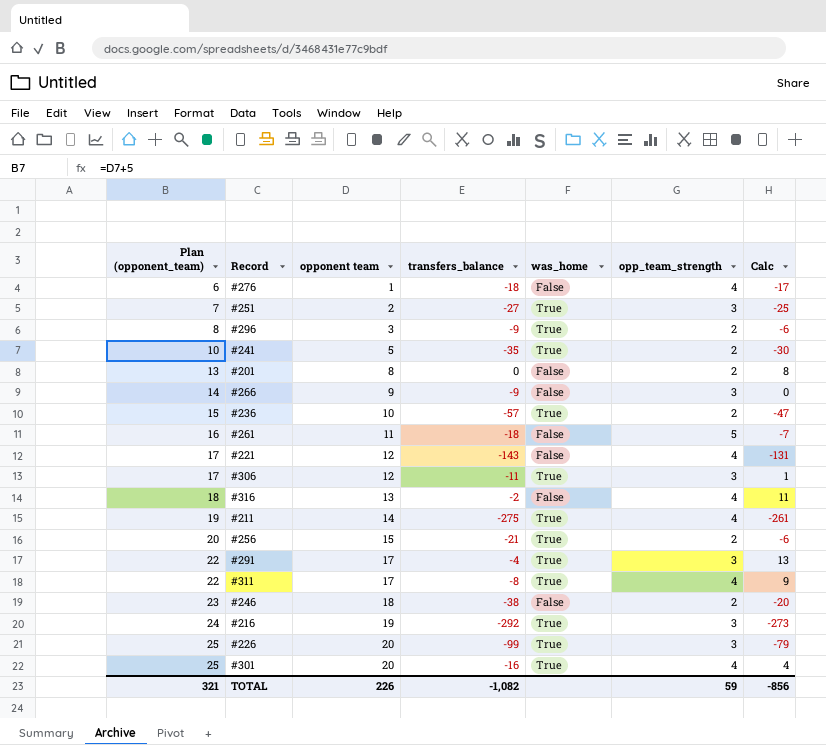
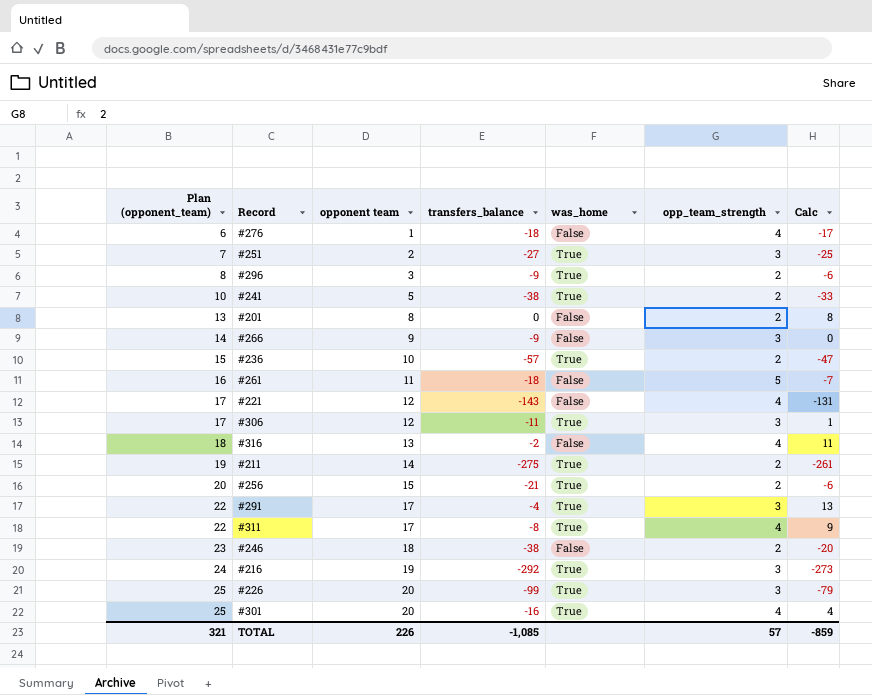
#241 | transfers_balance: -35 -> -38
#241 | Calc: -30 -> -33
#211 | opp_team_strength: 4 -> 2
TOTAL | transfers_balance: -1,082 -> -1,085
TOTAL | opp_team_strength: 59 -> 57
TOTAL | Calc: -856 -> -859

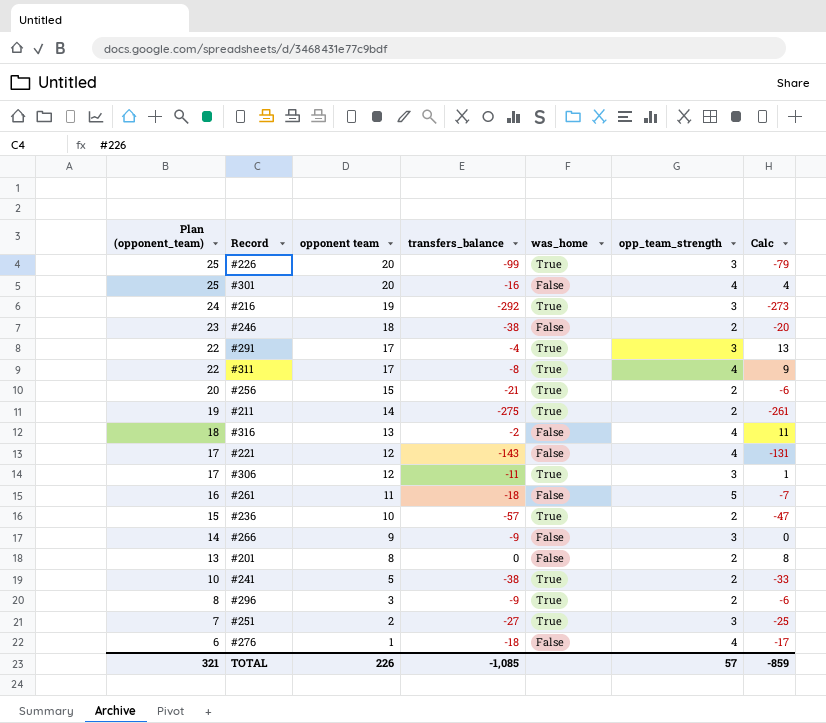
row order: Plan (opponent_team) ascending -> Plan (opponent_team) descending
#301 | was_home: True -> False

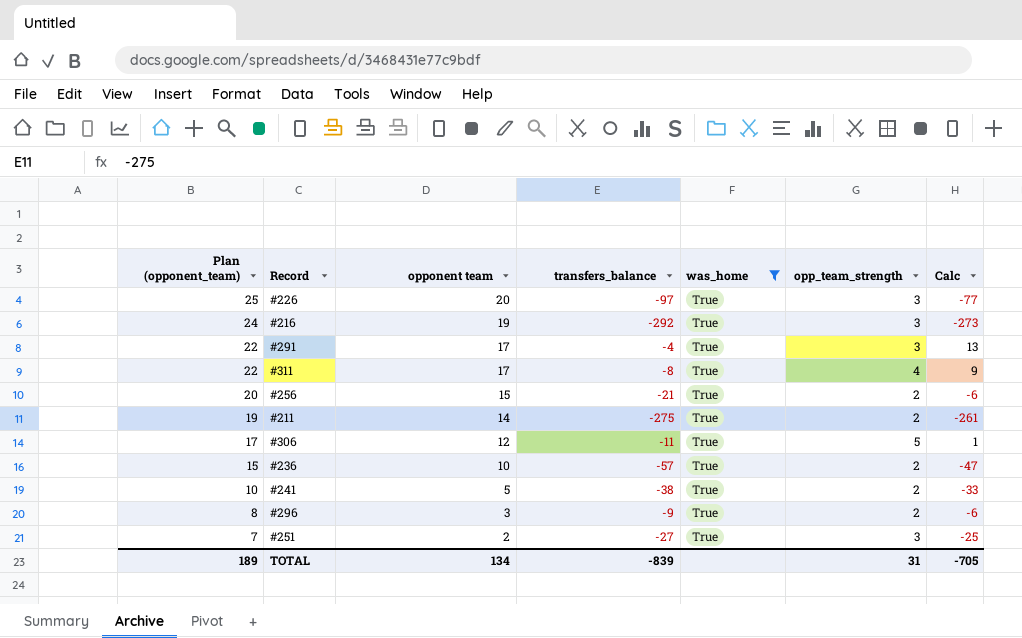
filter: none -> was_home = True
#226 | transfers_balance: -99 -> -97
#226 | Calc: -79 -> -77
#306 | opp_team_strength: 3 -> 5
TOTAL | Plan (opponent_team): 321 -> 189
TOTAL | opponent team: 226 -> 134
TOTAL | transfers_balance: -1,085 -> -839
TOTAL | opp_team_strength: 57 -> 31
TOTAL | Calc: -859 -> -705

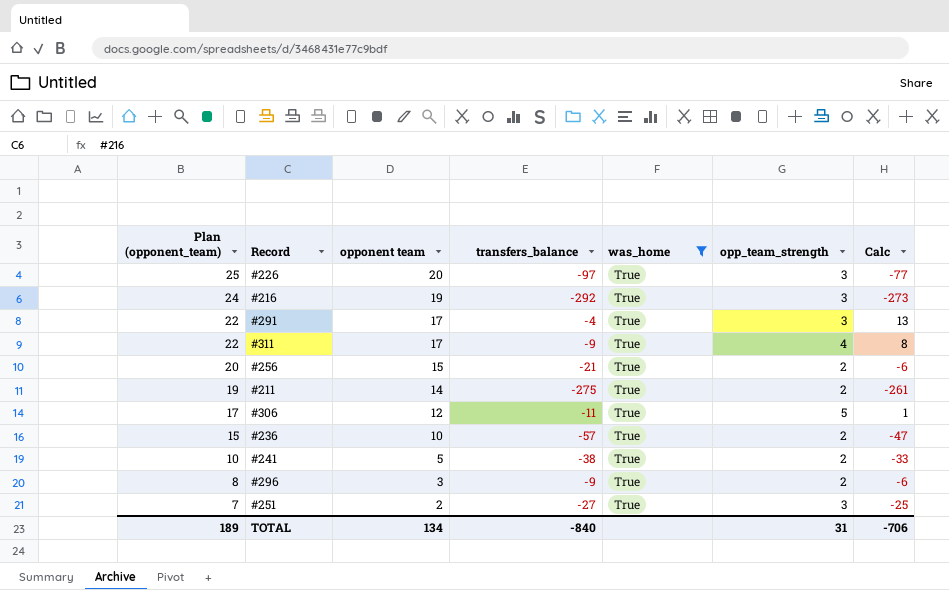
#311 | transfers_balance: -8 -> -9
#311 | Calc: 9 -> 8
TOTAL | transfers_balance: -839 -> -840
TOTAL | Calc: -705 -> -706

